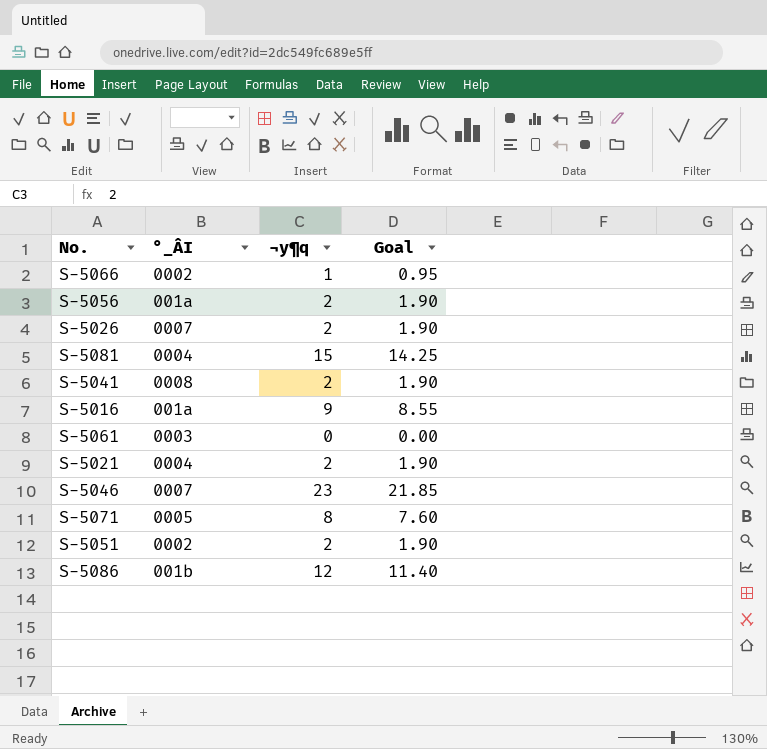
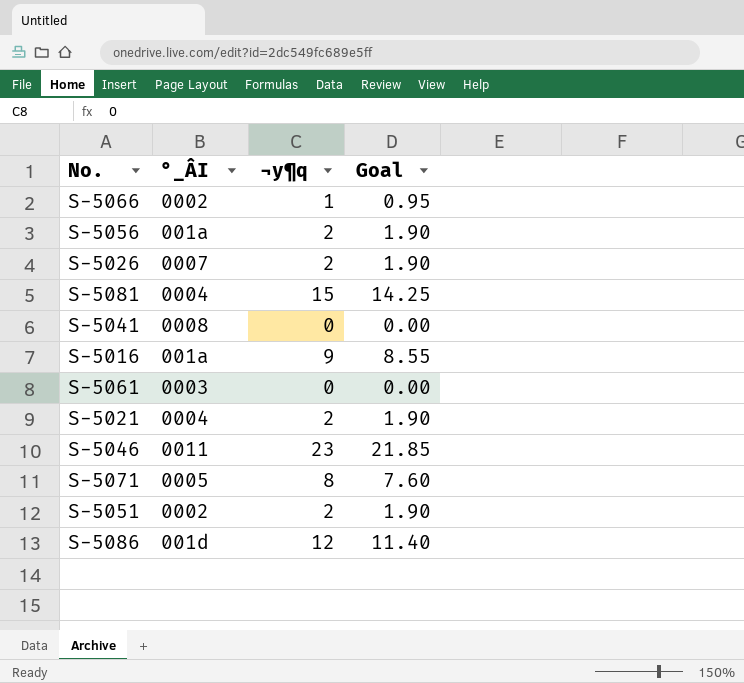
S-5041 | ¬y¶q: 2 -> 0
S-5041 | Goal: 1.90 -> 0.00
S-5046 | °_ÂI: 0007 -> 0011
S-5086 | °_ÂI: 001b -> 001d

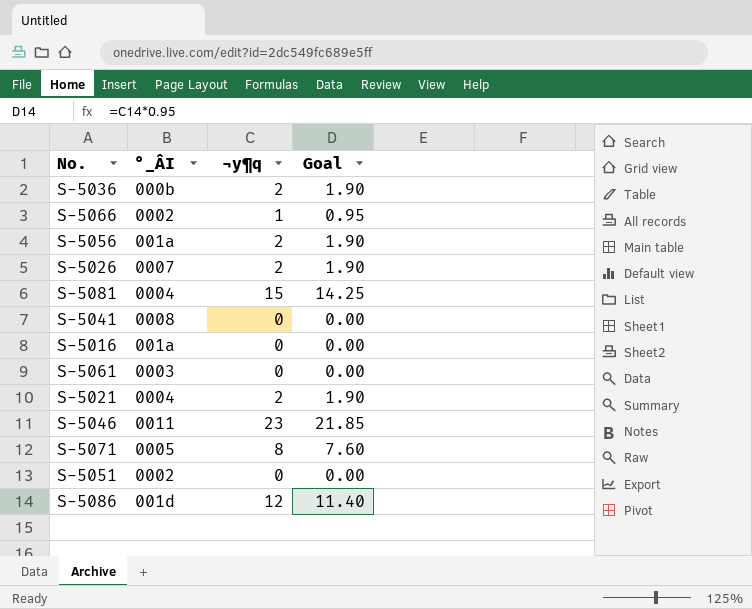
row S-5036: none -> 000b | 2 | 1.90
S-5016 | ¬y¶q: 9 -> 0
S-5016 | Goal: 8.55 -> 0.00
S-5051 | ¬y¶q: 2 -> 0
S-5051 | Goal: 1.90 -> 0.00

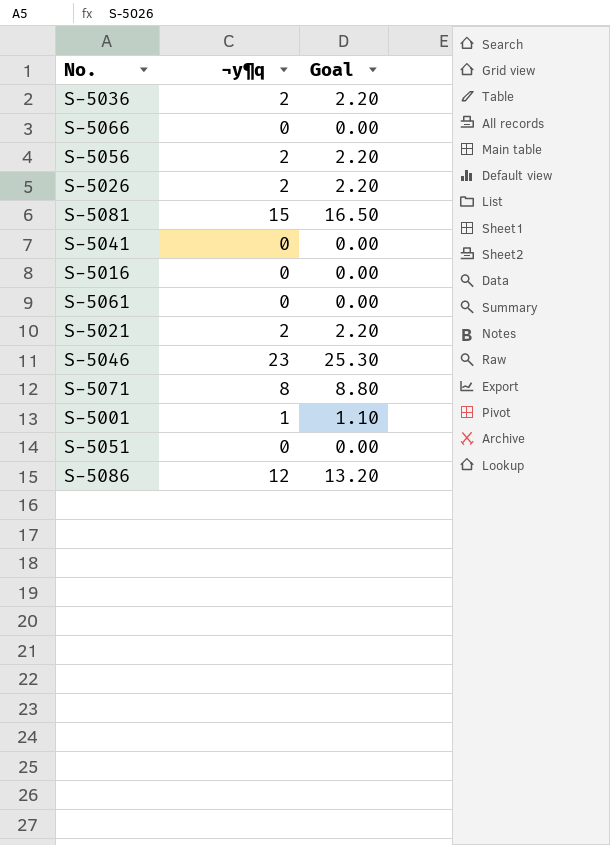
column °_ÂI | position: 2 -> none
column Goal | formula: [¬y¶q] * 0.95 -> [¬y¶q] * 1.1
S-5066 | ¬y¶q: 1 -> 0
row S-5001: none -> 1 | 1.10

